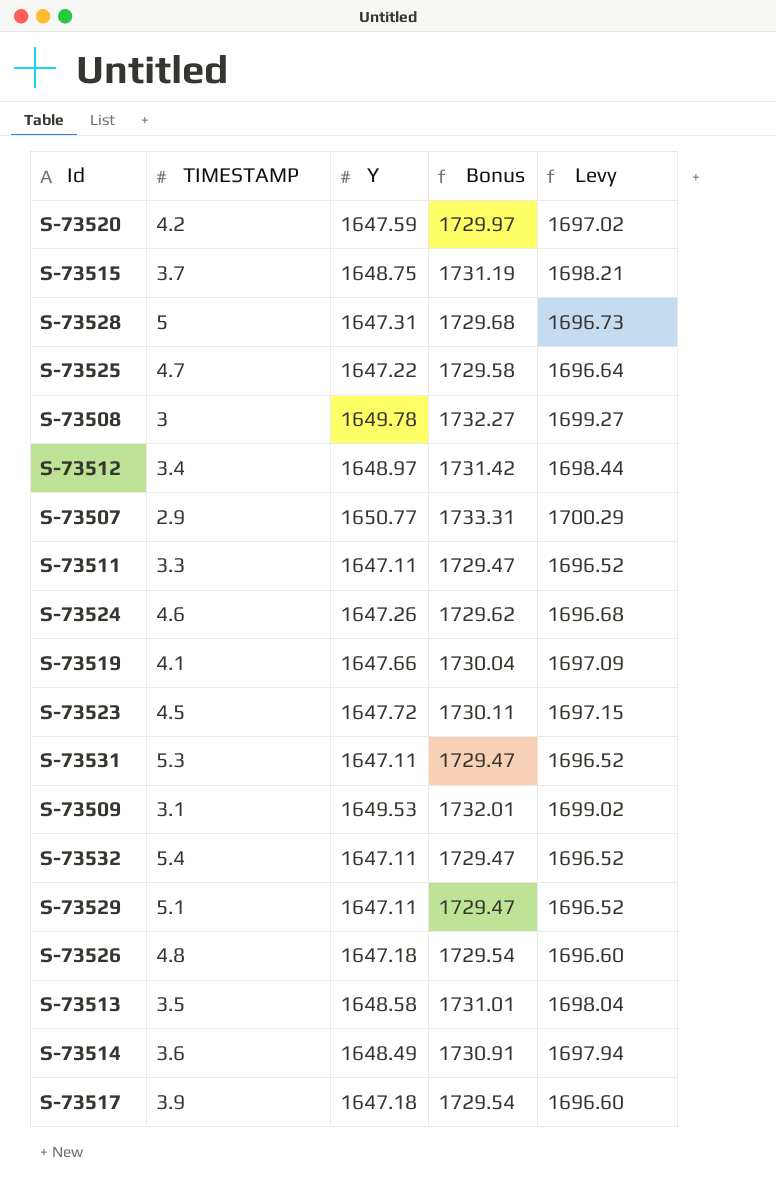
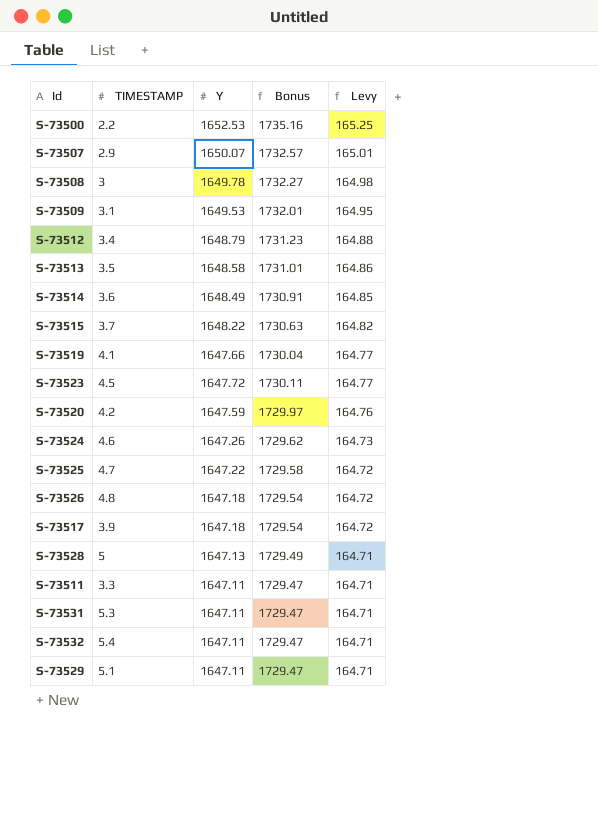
row order: none -> Levy descending
column Levy | formula: [Y] * 1.03 -> [Y] * 0.1
row S-73500: none -> 2.2 | 1652.53 | 1735.16 | 165.25
S-73507 | Y: 1650.77 -> 1650.07
S-73507 | Bonus: 1733.31 -> 1732.57
S-73512 | Y: 1648.97 -> 1648.79
S-73512 | Bonus: 1731.42 -> 1731.23
S-73515 | Y: 1648.75 -> 1648.22
S-73515 | Bonus: 1731.19 -> 1730.63
S-73528 | Y: 1647.31 -> 1647.13
S-73528 | Bonus: 1729.68 -> 1729.49

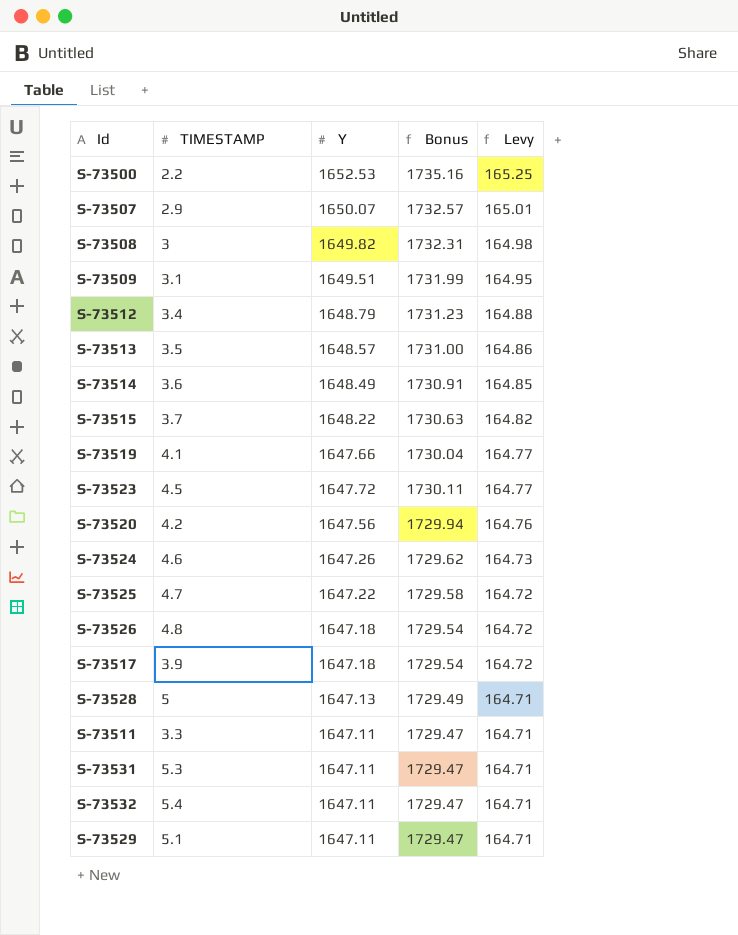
S-73508 | Y: 1649.78 -> 1649.82
S-73508 | Bonus: 1732.27 -> 1732.31
S-73509 | Y: 1649.53 -> 1649.51
S-73509 | Bonus: 1732.01 -> 1731.99
S-73513 | Y: 1648.58 -> 1648.57
S-73513 | Bonus: 1731.01 -> 1731.00
S-73520 | Y: 1647.59 -> 1647.56
S-73520 | Bonus: 1729.97 -> 1729.94

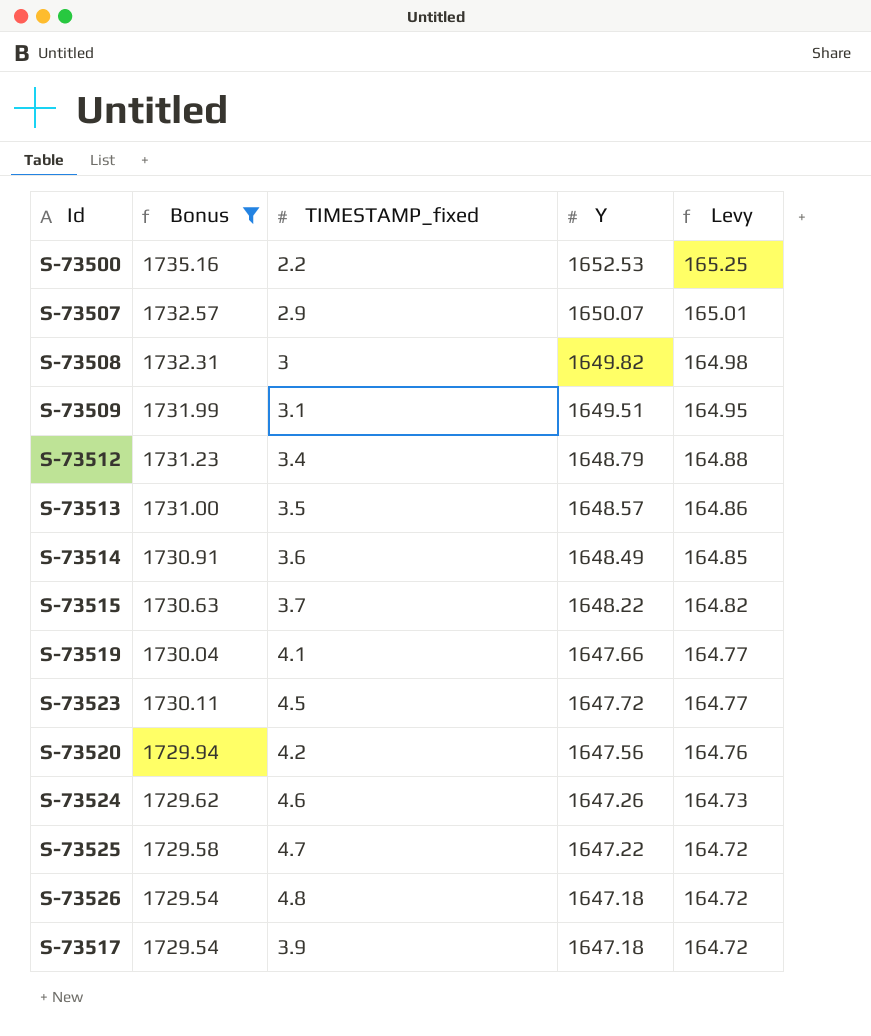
filter: none -> Bonus >= 1729.54
column Bonus | position: 4 -> 2
column name: TIMESTAMP -> TIMESTAMP_fixed

